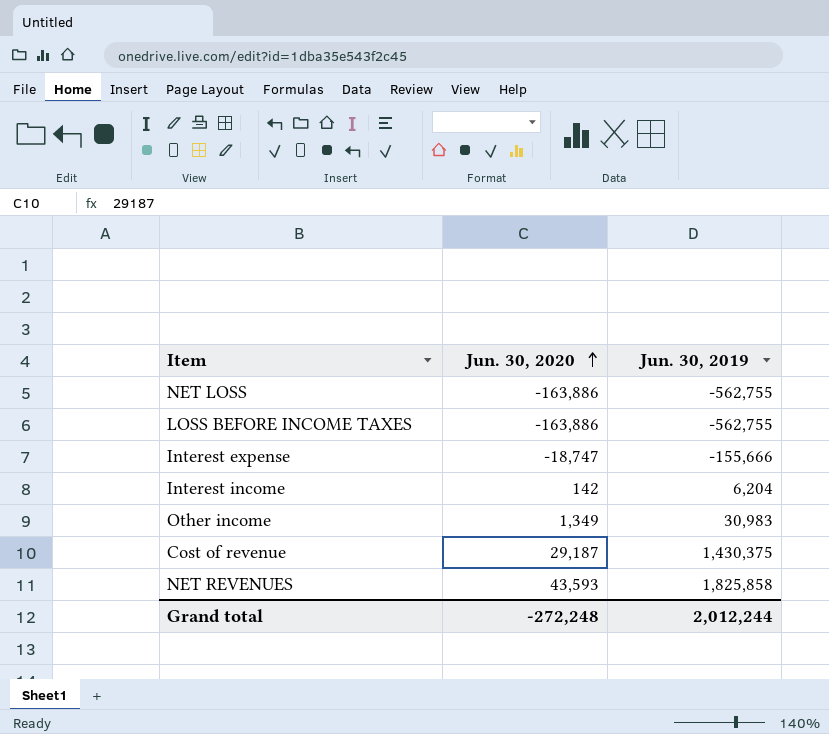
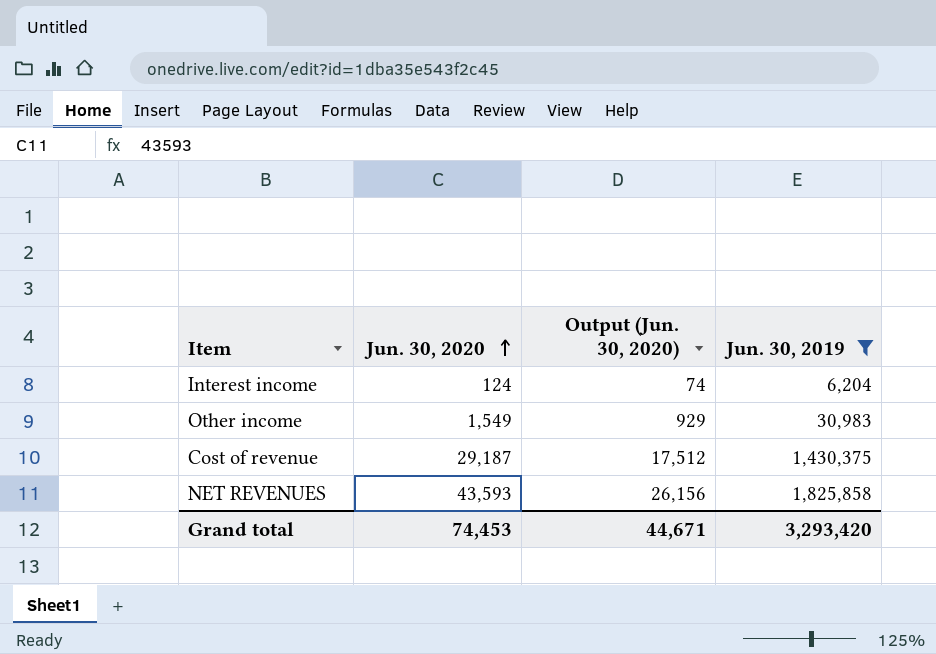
filter: none -> Jun. 30, 2019 >= 6,204
column Output (Jun. 30, 2020) | formula: none -> [Jun. 30, 2020] * 0.6
Interest income | Jun. 30, 2020: 142 -> 124
Other income | Jun. 30, 2020: 1,349 -> 1,549
Grand total | Jun. 30, 2020: -272,248 -> 74,453
Grand total | Jun. 30, 2019: 2,012,244 -> 3,293,420

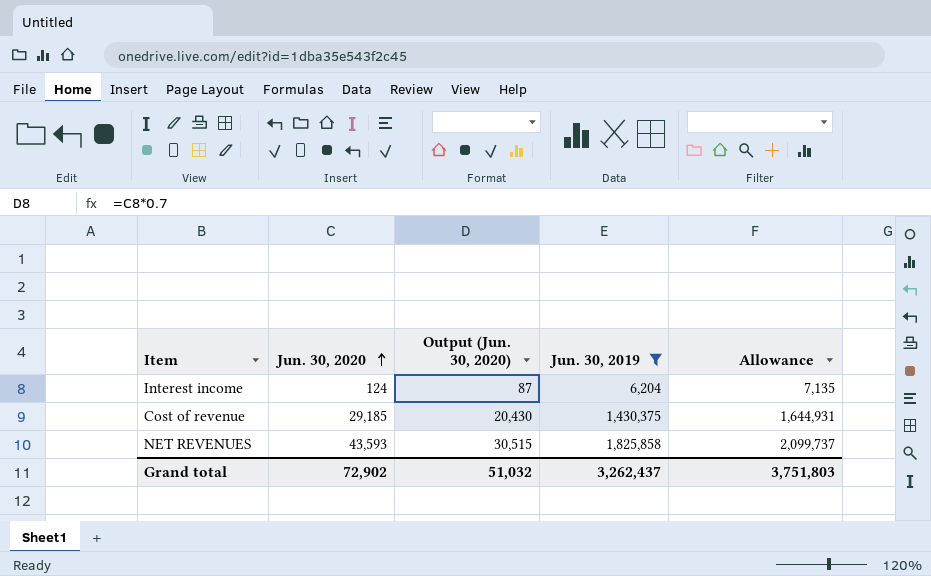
column Output (Jun. 30, 2020) | formula: [Jun. 30, 2020] * 0.6 -> [Jun. 30, 2020] * 0.7
column Allowance | formula: none -> [Jun. 30, 2019] * 1.15
row Other income: 1,549 | 929 | 30,983 -> none
Cost of revenue | Jun. 30, 2020: 29,187 -> 29,185
Grand total | Jun. 30, 2020: 74,453 -> 72,902
Grand total | Output (Jun. 30, 2020): 44,671 -> 51,032
Grand total | Jun. 30, 2019: 3,293,420 -> 3,262,437

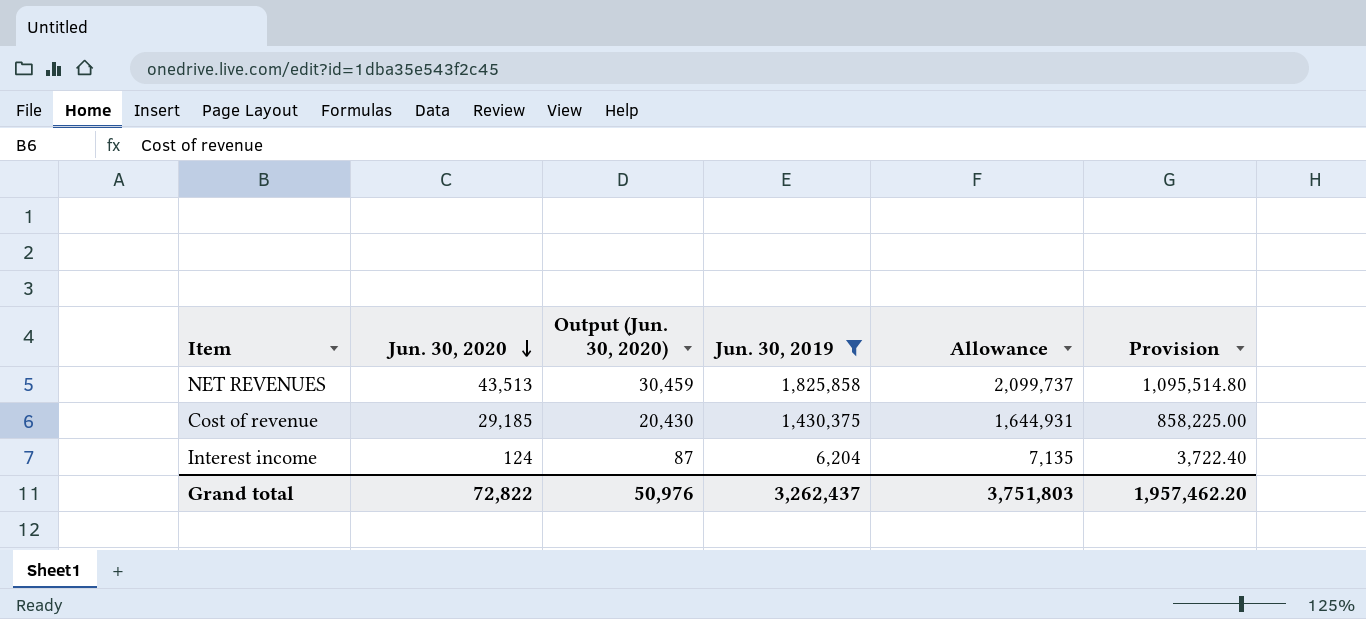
row order: Jun. 30, 2020 ascending -> Jun. 30, 2020 descending
column Provision | formula: none -> [Jun. 30, 2019] * 0.6
NET REVENUES | Jun. 30, 2020: 43,593 -> 43,513
NET REVENUES | Output (Jun. 30, 2020): 30,515 -> 30,459
Grand total | Jun. 30, 2020: 72,902 -> 72,822
Grand total | Output (Jun. 30, 2020): 51,032 -> 50,976

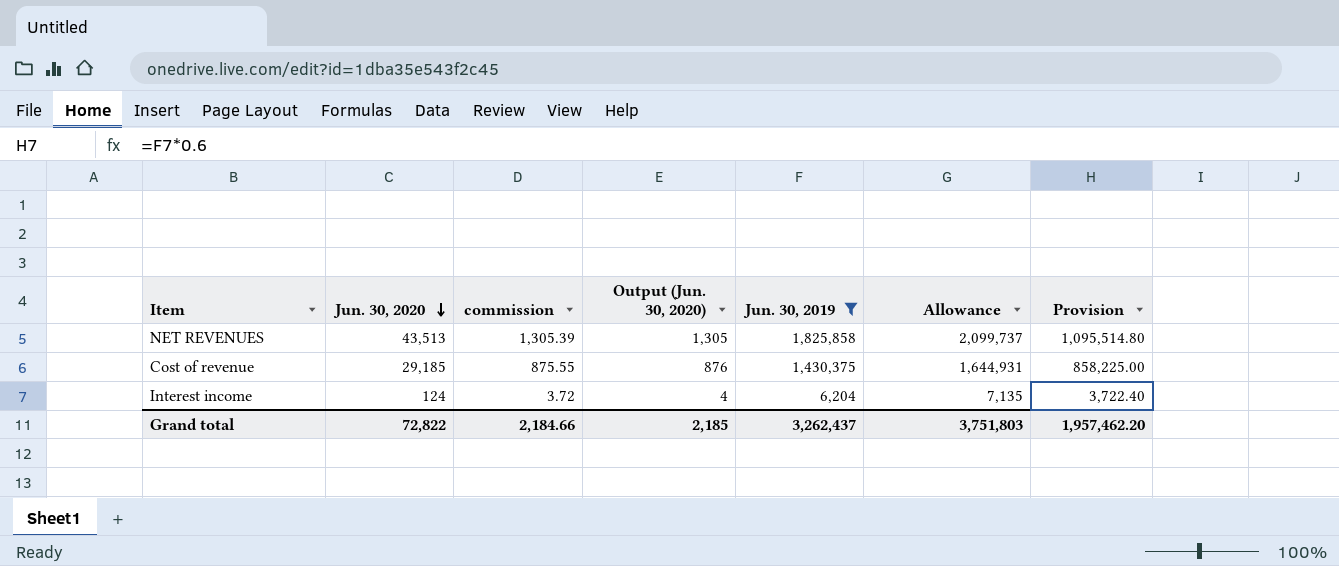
column commission | formula: none -> [Jun. 30, 2020] * 0.03
column Output (Jun. 30, 2020) | formula: [Jun. 30, 2020] * 0.7 -> [Jun. 30, 2020] * 0.03
Grand total | Output (Jun. 30, 2020): 50,976 -> 2,185

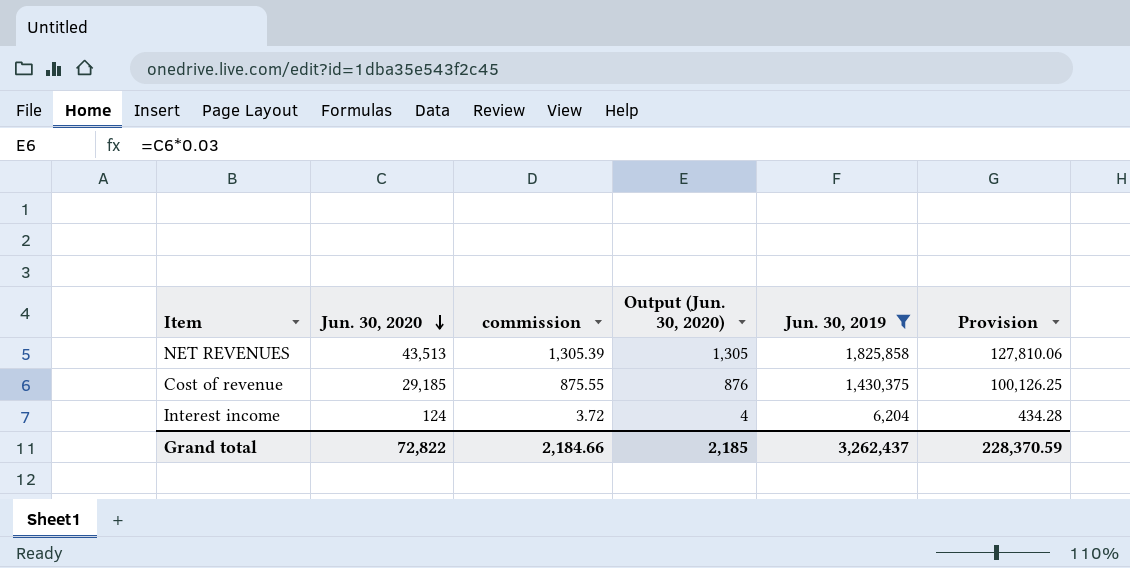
column Allowance | formula: [Jun. 30, 2019] * 1.15 -> none
column Provision | formula: [Jun. 30, 2019] * 0.6 -> [Jun. 30, 2019] * 0.07
Grand total | Provision: 1,957,462.20 -> 228,370.59

